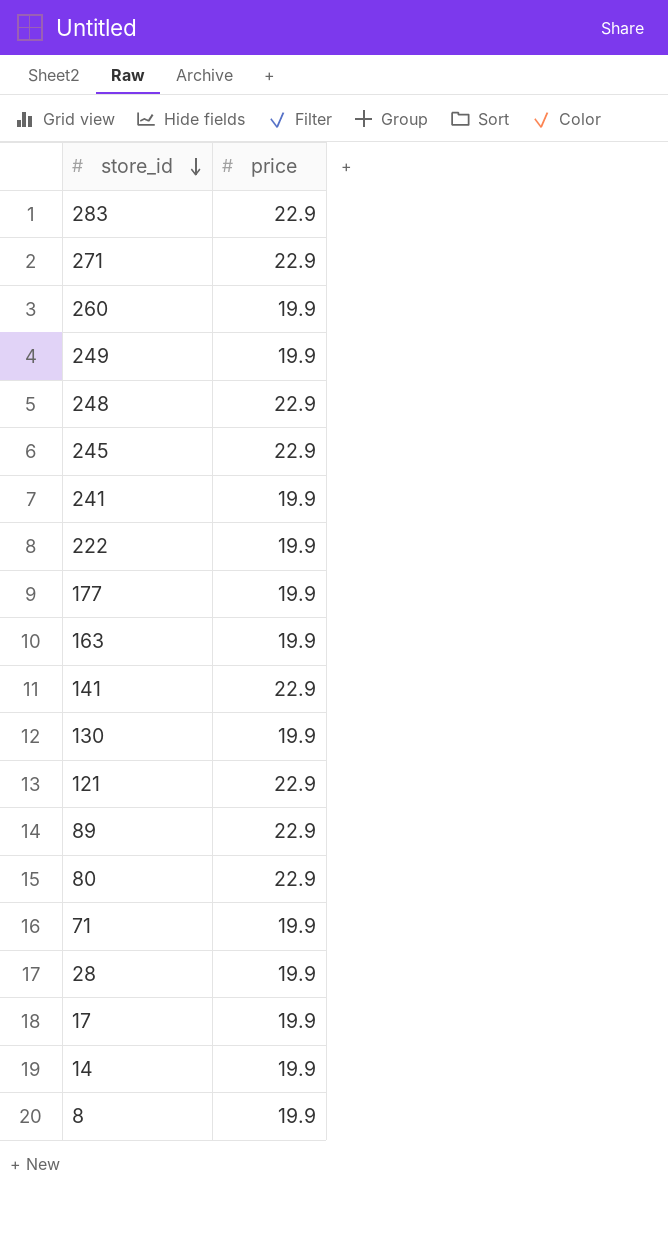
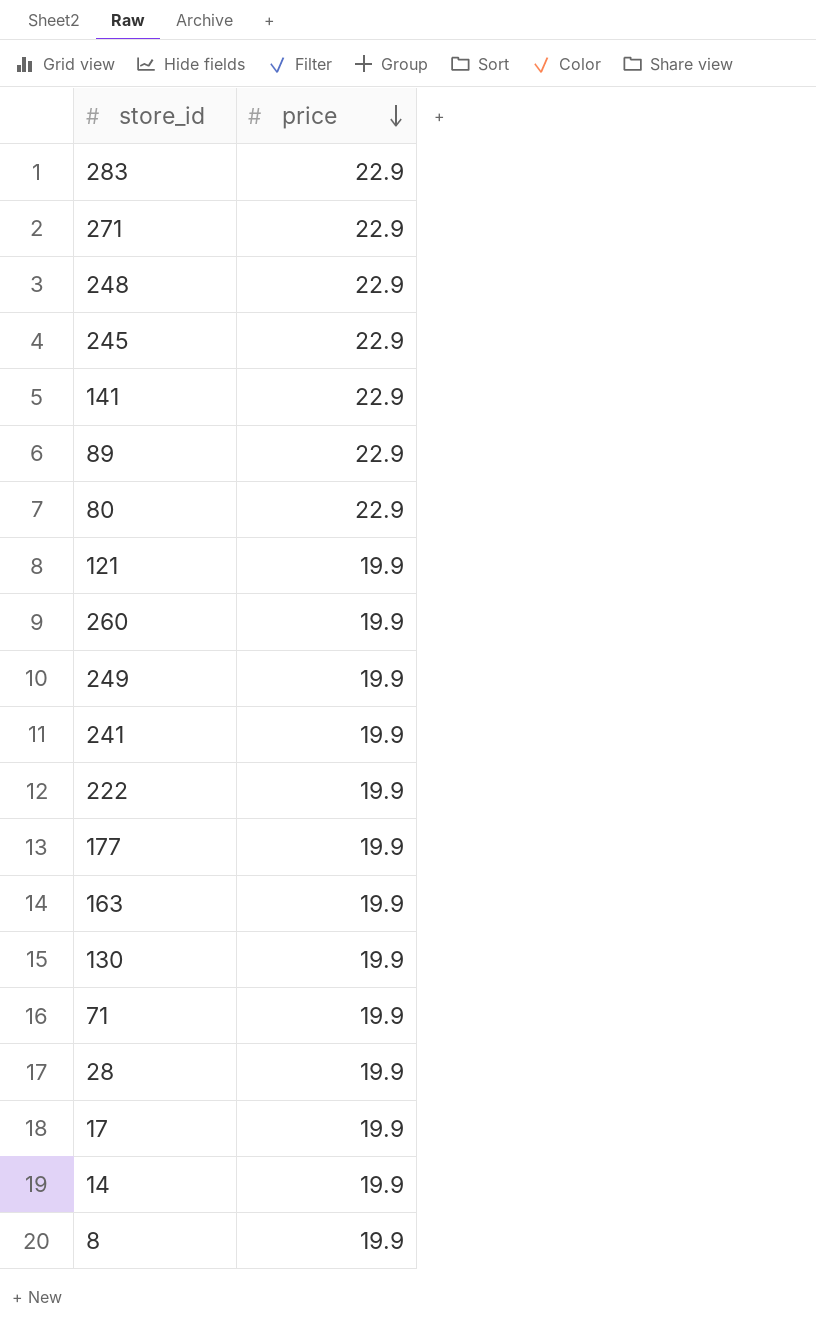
row order: store_id descending -> price descending
121 | price: 22.9 -> 19.9

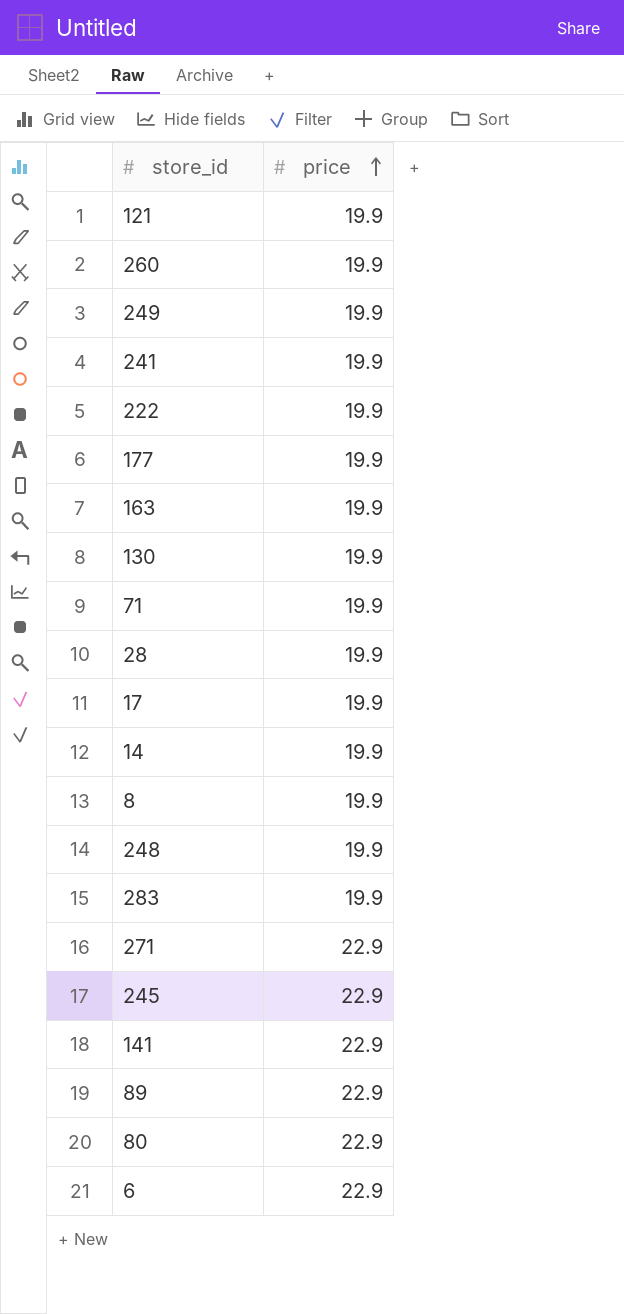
row order: price descending -> price ascending
248 | price: 22.9 -> 19.9
283 | price: 22.9 -> 19.9
row 6: none -> 22.9

